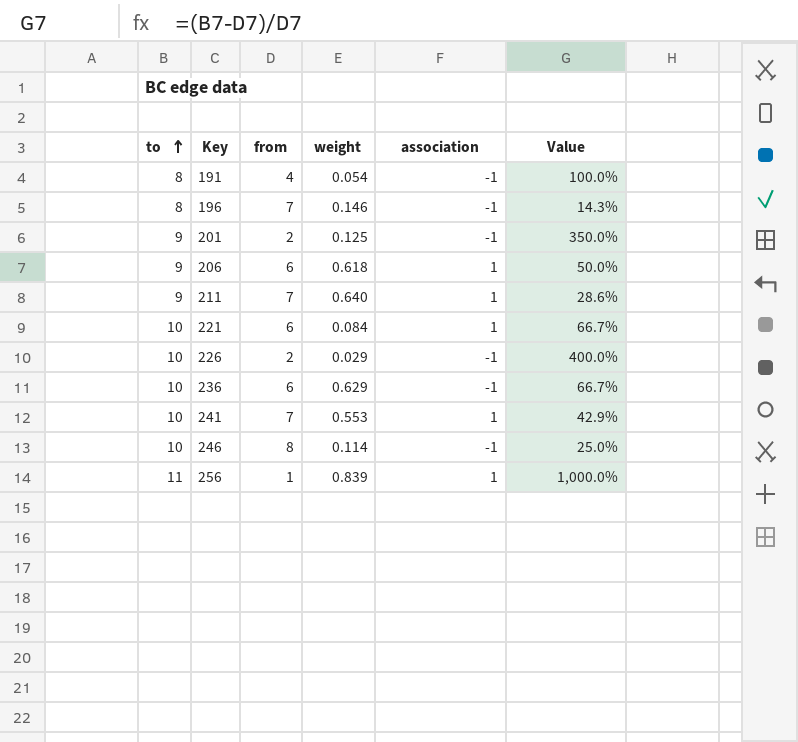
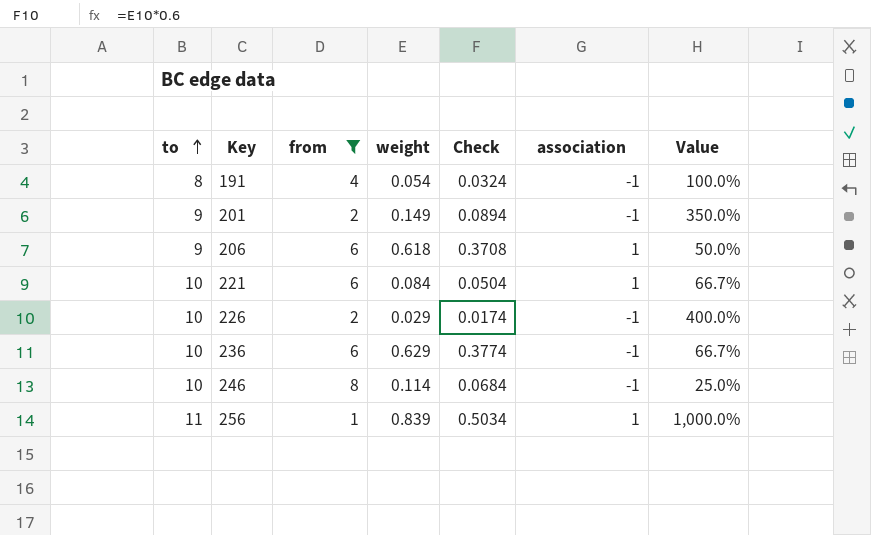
filter: none -> from != 7
column Check | formula: none -> [weight] * 0.6
201 | weight: 0.125 -> 0.149

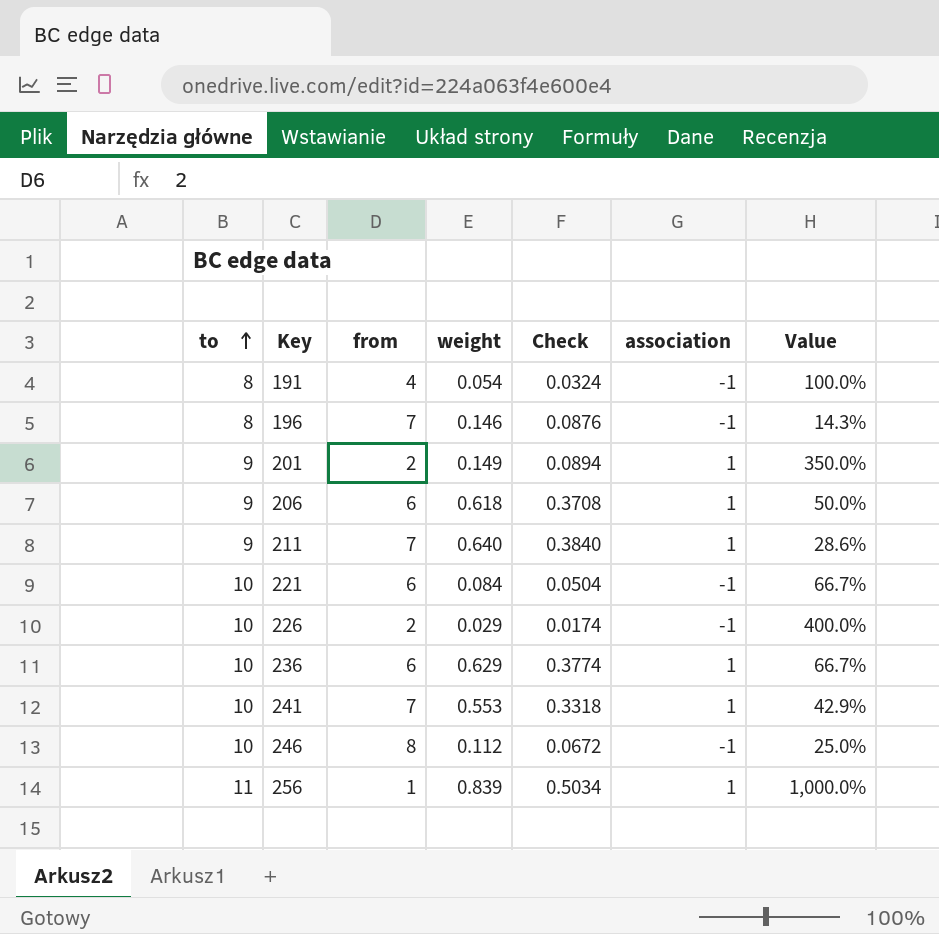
filter: from != 7 -> none
201 | association: -1 -> 1
221 | association: 1 -> -1
236 | association: -1 -> 1
246 | weight: 0.114 -> 0.112
246 | Check: 0.0684 -> 0.0672

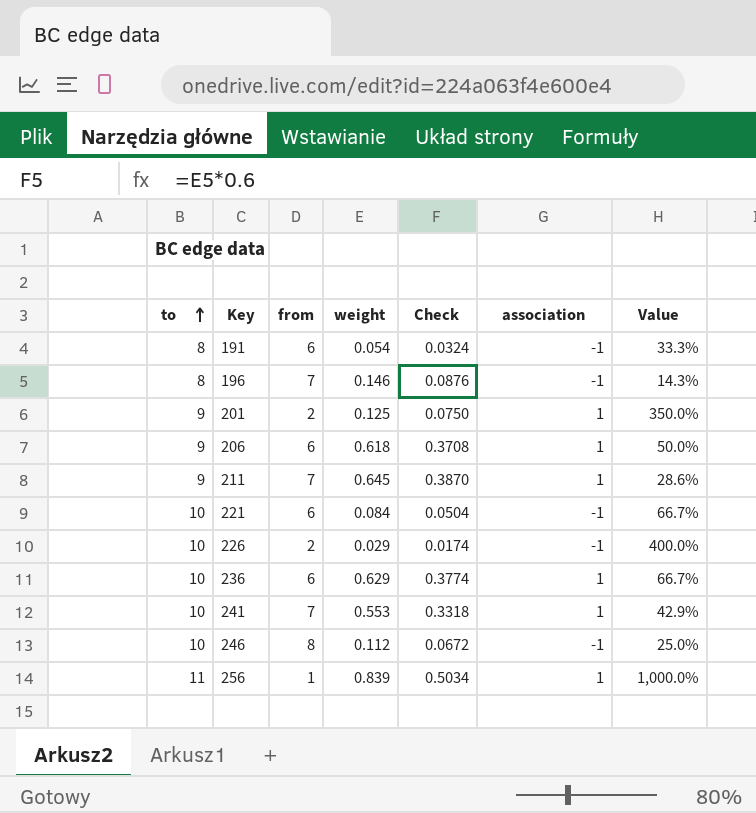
191 | from: 4 -> 6
191 | Value: 100.0% -> 33.3%
201 | weight: 0.149 -> 0.125
201 | Check: 0.0894 -> 0.0750
211 | weight: 0.640 -> 0.645
211 | Check: 0.3840 -> 0.3870

